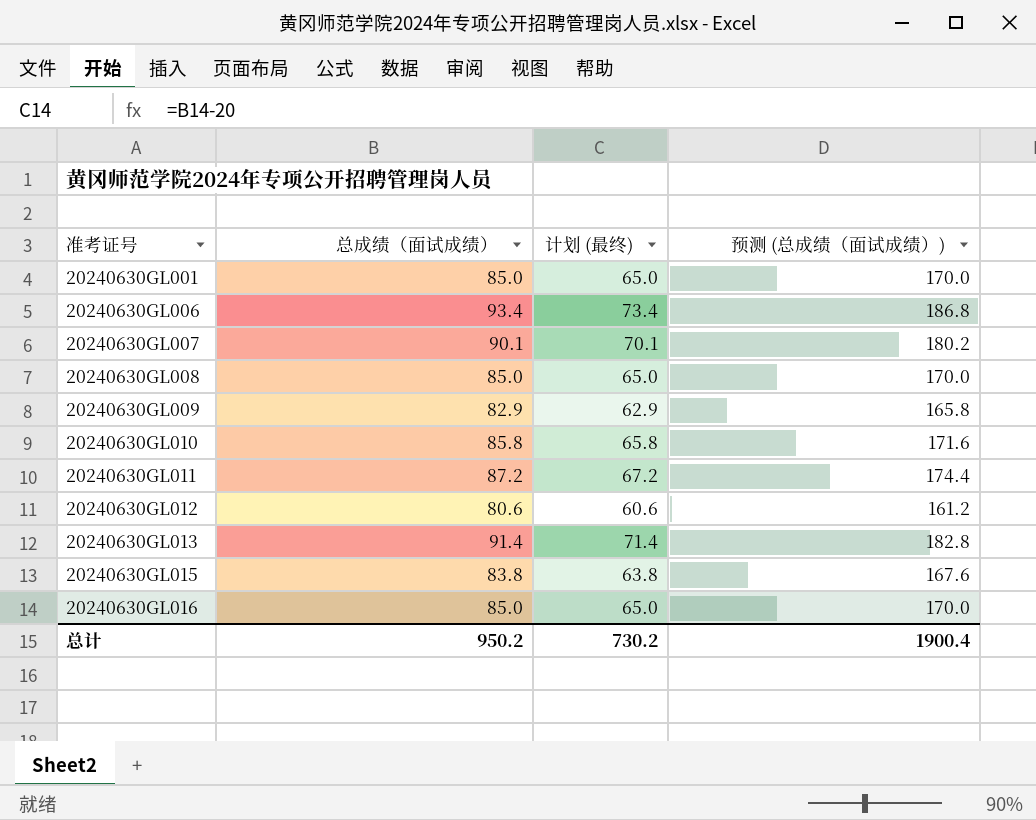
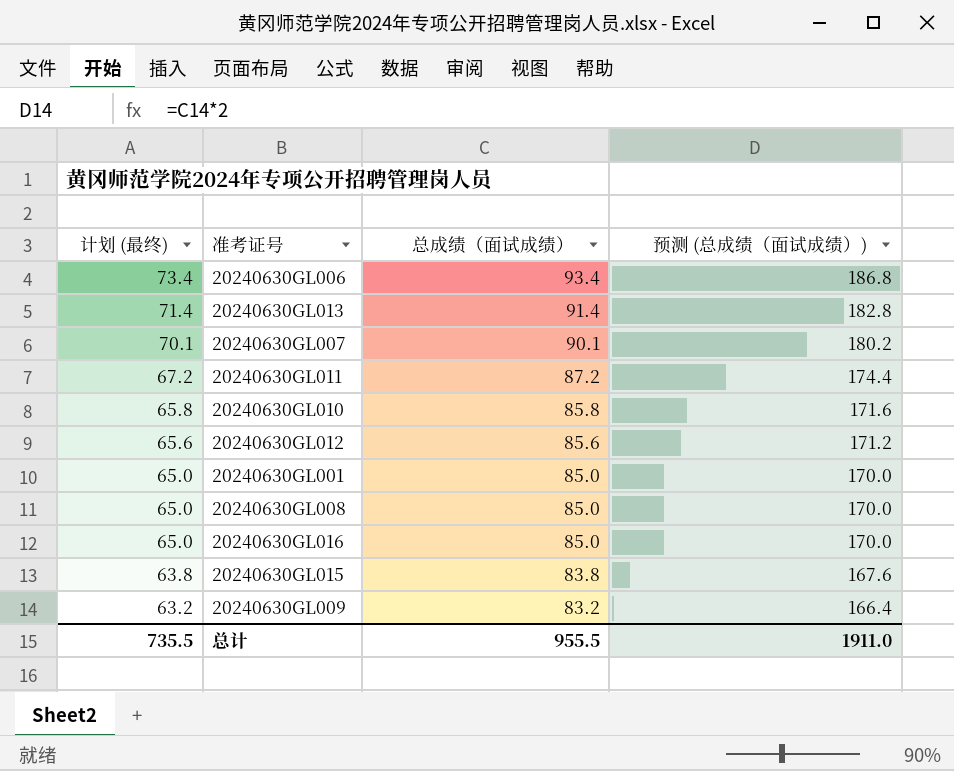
row order: 准考证号 ascending -> 计划 (最终) descending
column 计划 (最终) | position: 3 -> 1
20240630GL012 | 计划 (最终): 60.6 -> 65.6
20240630GL012 | 总成绩（面试成绩）: 80.6 -> 85.6
20240630GL012 | 预测 (总成绩（面试成绩）): 161.2 -> 171.2
20240630GL009 | 计划 (最终): 62.9 -> 63.2
20240630GL009 | 总成绩（面试成绩）: 82.9 -> 83.2
20240630GL009 | 预测 (总成绩（面试成绩）): 165.8 -> 166.4
总计 | 计划 (最终): 730.2 -> 735.5
总计 | 总成绩（面试成绩）: 950.2 -> 955.5
总计 | 预测 (总成绩（面试成绩）): 1900.4 -> 1911.0

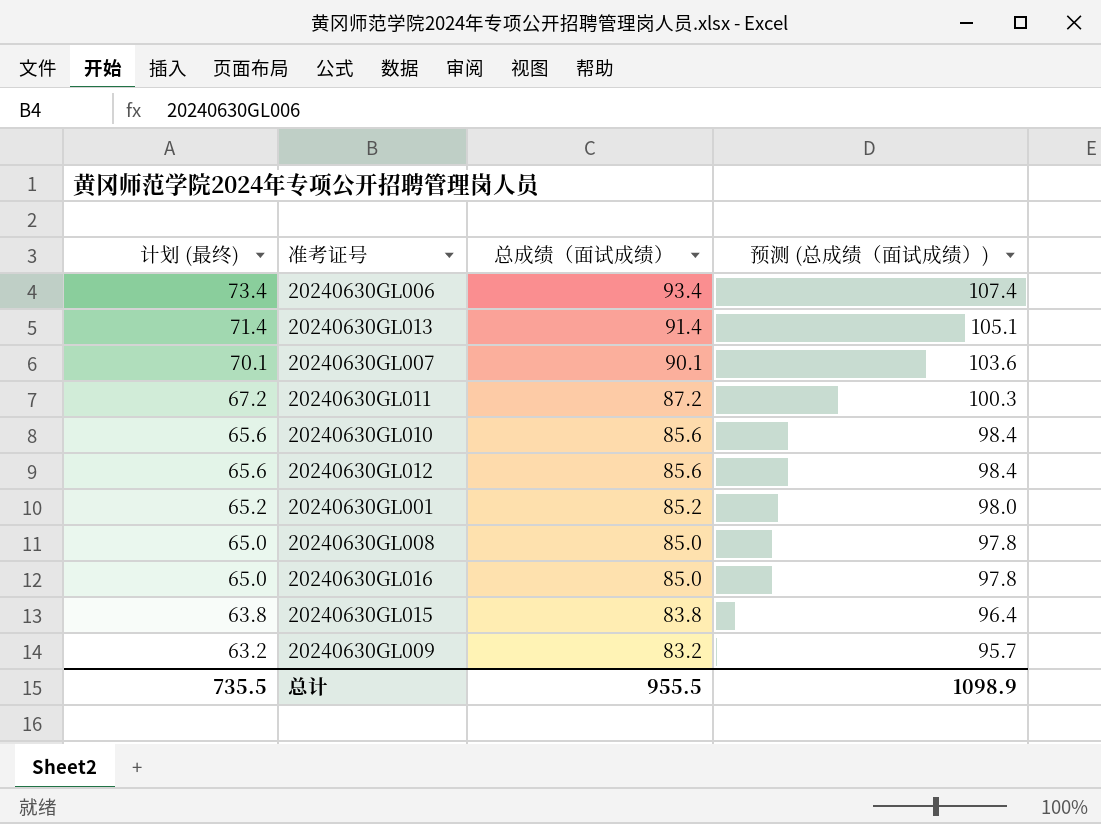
column 预测 (总成绩（面试成绩）) | formula: [总成绩（面试成绩）] * 2 -> [总成绩（面试成绩）] * 1.15
20240630GL010 | 计划 (最终): 65.8 -> 65.6
20240630GL010 | 总成绩（面试成绩）: 85.8 -> 85.6
20240630GL001 | 计划 (最终): 65.0 -> 65.2
20240630GL001 | 总成绩（面试成绩）: 85.0 -> 85.2
总计 | 预测 (总成绩（面试成绩）): 1911.0 -> 1098.9

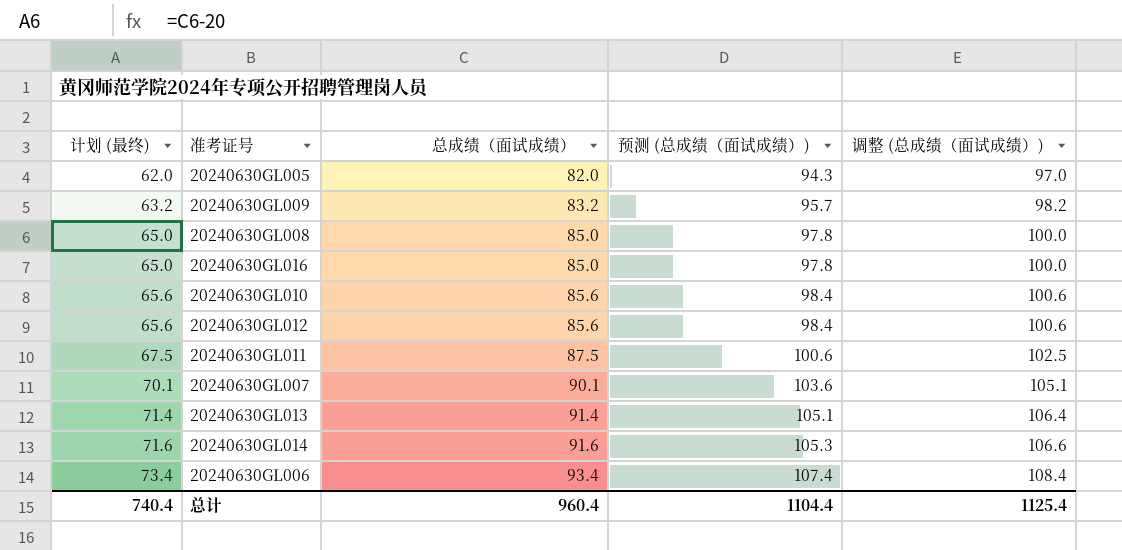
row order: 计划 (最终) descending -> 计划 (最终) ascending
column 调整 (总成绩（面试成绩）) | formula: none -> [总成绩（面试成绩）] + 15
row 20240630GL001: 65.2 | 85.2 | 98.0 -> none
row 20240630GL015: 63.8 | 83.8 | 96.4 -> none
row 20240630GL005: none -> 62.0 | 82.0 | 94.3 | 97.0
20240630GL011 | 计划 (最终): 67.2 -> 67.5
20240630GL011 | 总成绩（面试成绩）: 87.2 -> 87.5
20240630GL011 | 预测 (总成绩（面试成绩）): 100.3 -> 100.6
row 20240630GL014: none -> 71.6 | 91.6 | 105.3 | 106.6
总计 | 计划 (最终): 735.5 -> 740.4
总计 | 总成绩（面试成绩）: 955.5 -> 960.4
总计 | 预测 (总成绩（面试成绩）): 1098.9 -> 1104.4

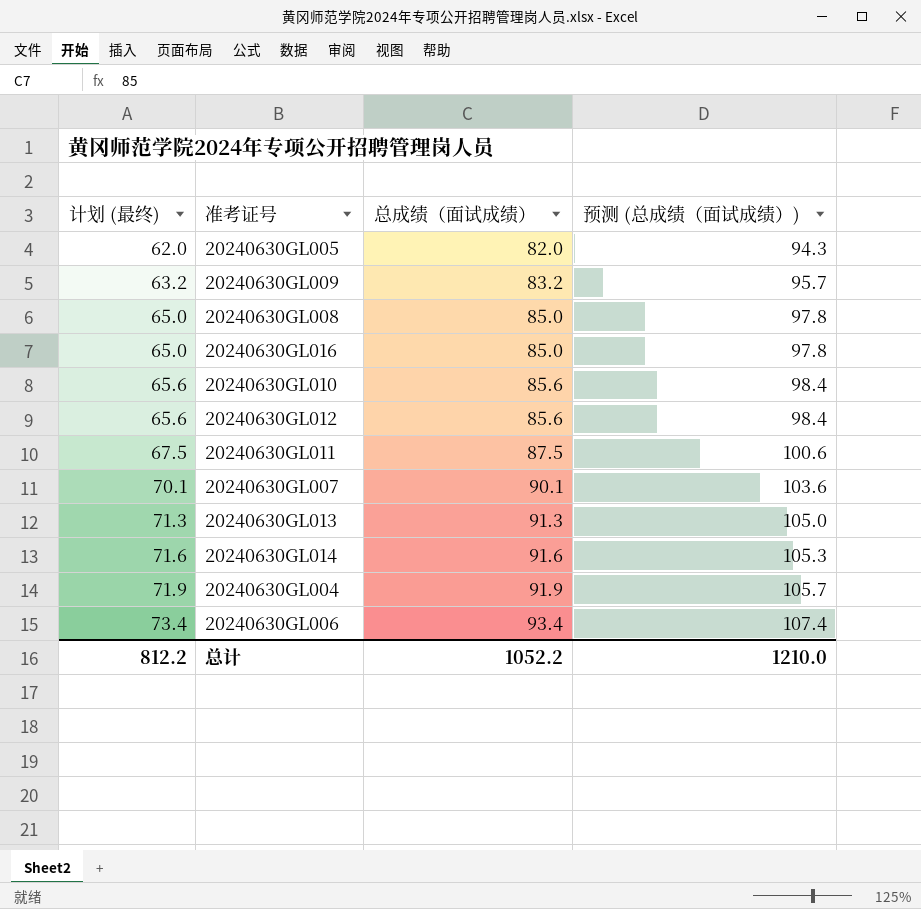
column 调整 (总成绩（面试成绩）) | formula: [总成绩（面试成绩）] + 15 -> none
20240630GL013 | 计划 (最终): 71.4 -> 71.3
20240630GL013 | 总成绩（面试成绩）: 91.4 -> 91.3
20240630GL013 | 预测 (总成绩（面试成绩）): 105.1 -> 105.0
row 20240630GL004: none -> 71.9 | 91.9 | 105.7
总计 | 计划 (最终): 740.4 -> 812.2
总计 | 总成绩（面试成绩）: 960.4 -> 1052.2
总计 | 预测 (总成绩（面试成绩）): 1104.4 -> 1210.0

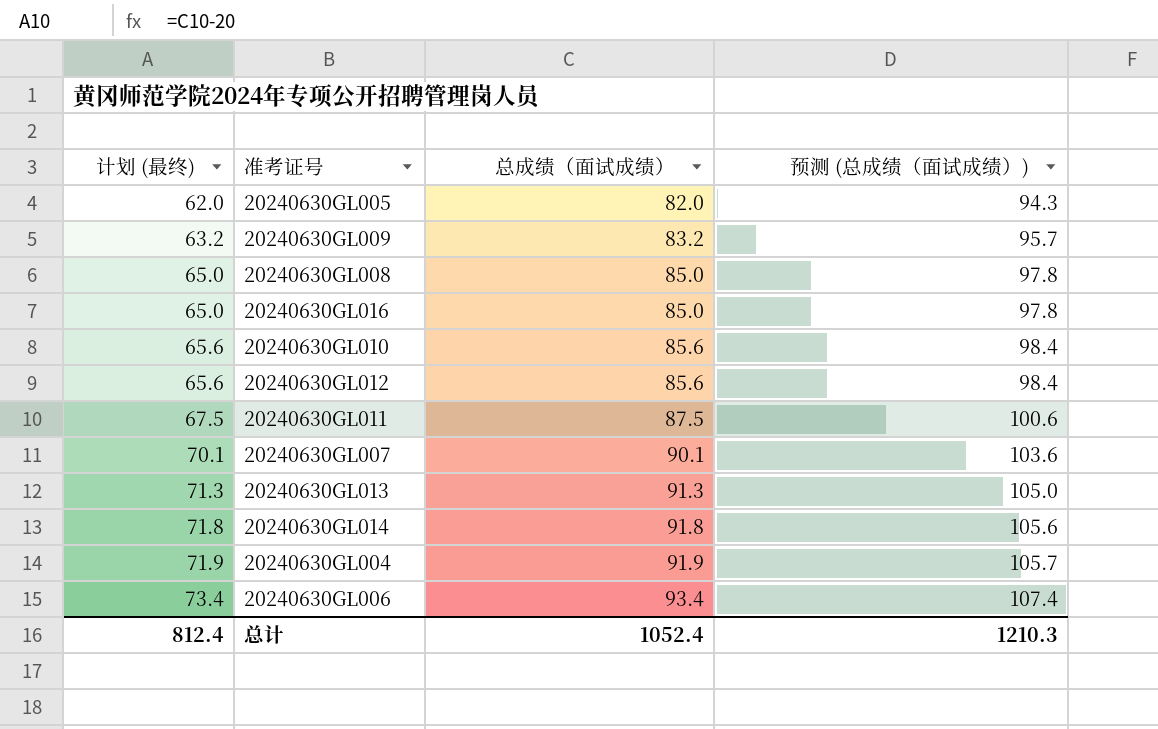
20240630GL014 | 计划 (最终): 71.6 -> 71.8
20240630GL014 | 总成绩（面试成绩）: 91.6 -> 91.8
20240630GL014 | 预测 (总成绩（面试成绩）): 105.3 -> 105.6
总计 | 计划 (最终): 812.2 -> 812.4
总计 | 总成绩（面试成绩）: 1052.2 -> 1052.4
总计 | 预测 (总成绩（面试成绩）): 1210.0 -> 1210.3

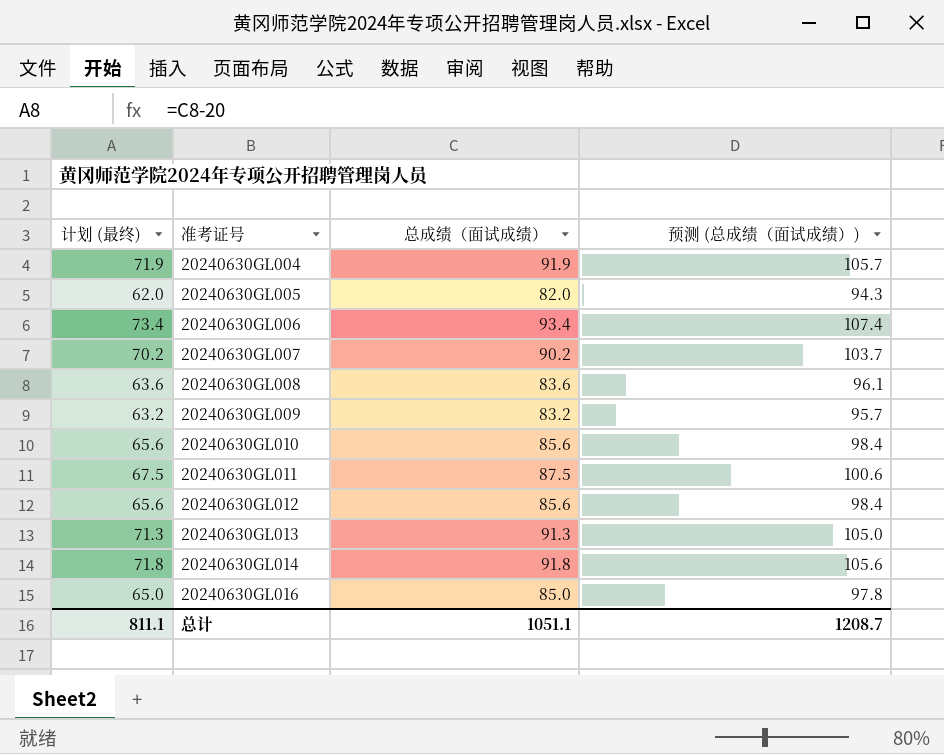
row order: 计划 (最终) ascending -> 准考证号 ascending
20240630GL007 | 计划 (最终): 70.1 -> 70.2
20240630GL007 | 总成绩（面试成绩）: 90.1 -> 90.2
20240630GL007 | 预测 (总成绩（面试成绩）): 103.6 -> 103.7
20240630GL008 | 计划 (最终): 65.0 -> 63.6
20240630GL008 | 总成绩（面试成绩）: 85.0 -> 83.6
20240630GL008 | 预测 (总成绩（面试成绩）): 97.8 -> 96.1
总计 | 计划 (最终): 812.4 -> 811.1
总计 | 总成绩（面试成绩）: 1052.4 -> 1051.1
总计 | 预测 (总成绩（面试成绩）): 1210.3 -> 1208.7

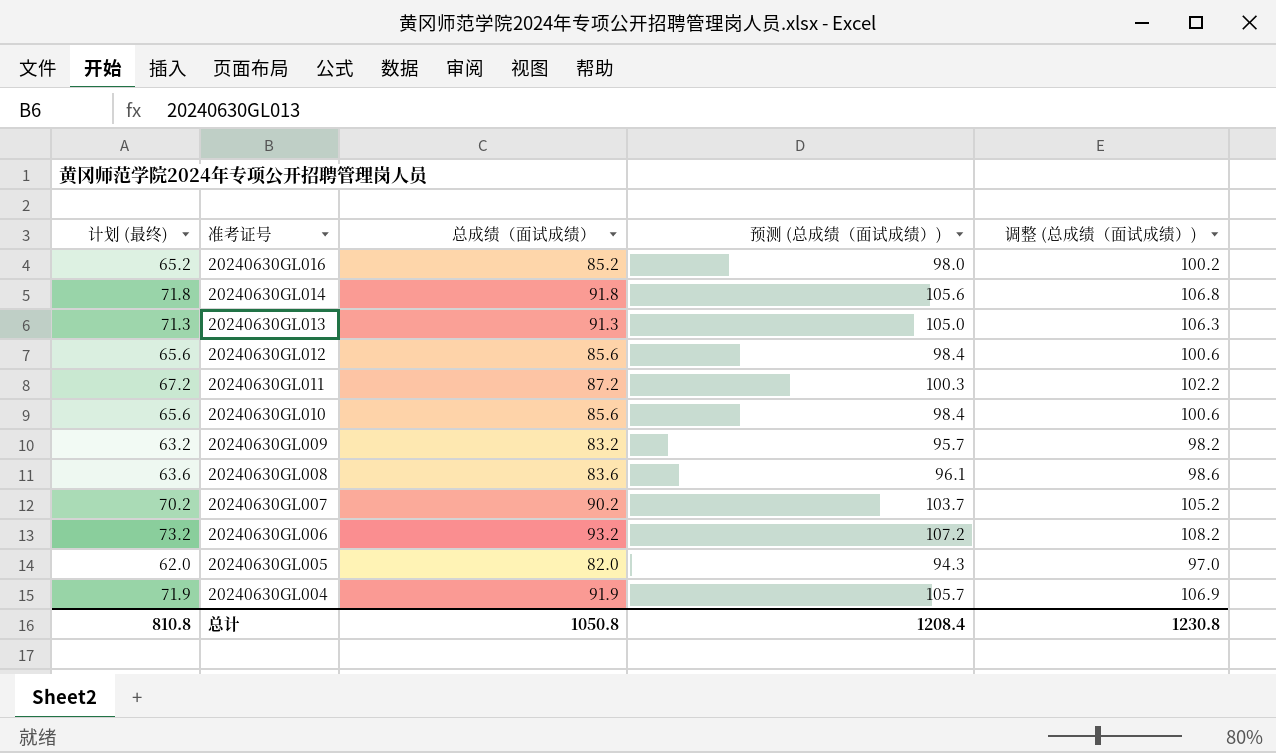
row order: 准考证号 ascending -> 准考证号 descending
column 调整 (总成绩（面试成绩）) | formula: none -> [总成绩（面试成绩）] + 15
20240630GL016 | 计划 (最终): 65.0 -> 65.2
20240630GL016 | 总成绩（面试成绩）: 85.0 -> 85.2
20240630GL016 | 预测 (总成绩（面试成绩）): 97.8 -> 98.0
20240630GL011 | 计划 (最终): 67.5 -> 67.2
20240630GL011 | 总成绩（面试成绩）: 87.5 -> 87.2
20240630GL011 | 预测 (总成绩（面试成绩）): 100.6 -> 100.3
20240630GL006 | 计划 (最终): 73.4 -> 73.2
20240630GL006 | 总成绩（面试成绩）: 93.4 -> 93.2
20240630GL006 | 预测 (总成绩（面试成绩）): 107.4 -> 107.2
总计 | 计划 (最终): 811.1 -> 810.8
总计 | 总成绩（面试成绩）: 1051.1 -> 1050.8
总计 | 预测 (总成绩（面试成绩）): 1208.7 -> 1208.4

